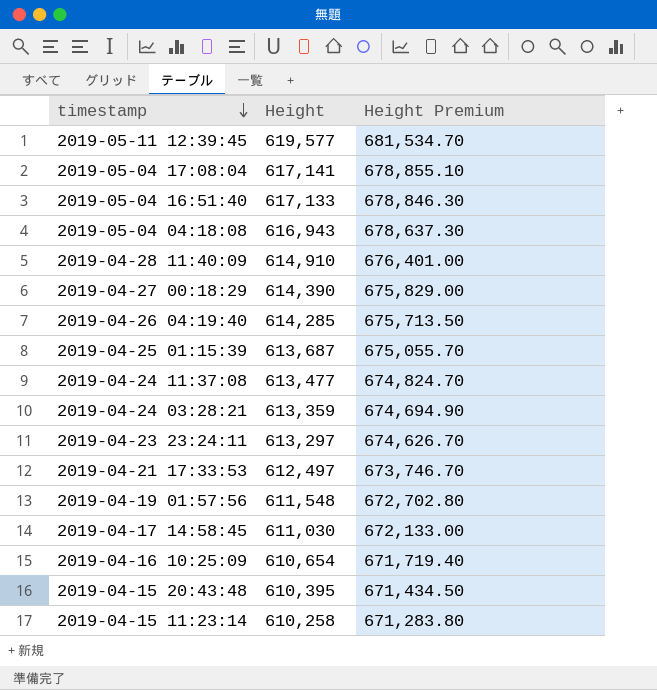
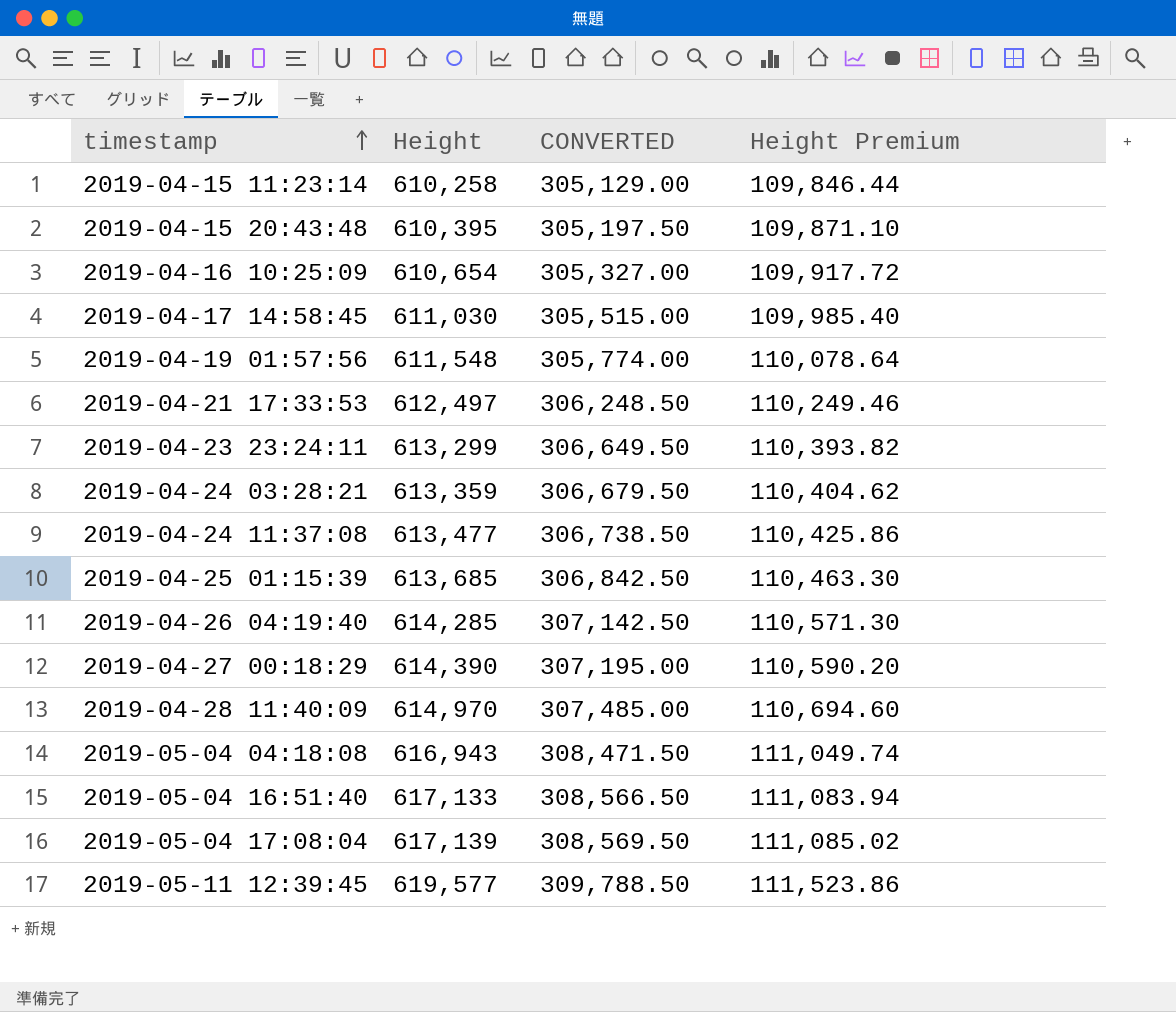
row order: timestamp descending -> timestamp ascending
column CONVERTED | formula: none -> [Height] * 0.5
column Height Premium | formula: [Height] * 1.1 -> [Height] * 0.18
2019-04-23 23:24:11 | Height: 613,297 -> 613,299
2019-04-25 01:15:39 | Height: 613,687 -> 613,685
2019-04-28 11:40:09 | Height: 614,910 -> 614,970
2019-05-04 17:08:04 | Height: 617,141 -> 617,139

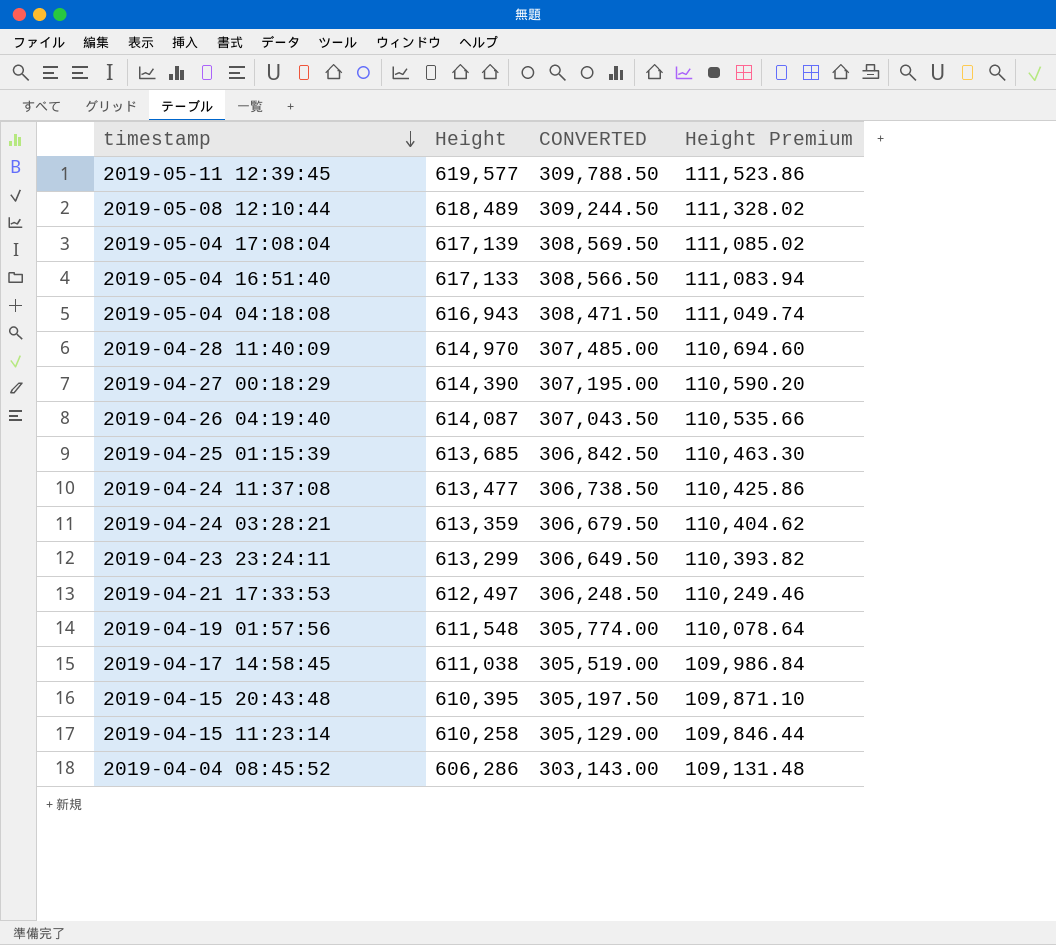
row order: timestamp ascending -> timestamp descending
row 2019-04-16 10:25:09: 610,654 | 305,327.00 | 109,917.72 -> none
row 2019-05-08 12:10:44: none -> 618,489 | 309,244.50 | 111,328.02
2019-04-26 04:19:40 | Height: 614,285 -> 614,087
2019-04-26 04:19:40 | CONVERTED: 307,142.50 -> 307,043.50
2019-04-26 04:19:40 | Height Premium: 110,571.30 -> 110,535.66
2019-04-17 14:58:45 | Height: 611,030 -> 611,038
2019-04-17 14:58:45 | CONVERTED: 305,515.00 -> 305,519.00
2019-04-17 14:58:45 | Height Premium: 109,985.40 -> 109,986.84
row 2019-04-04 08:45:52: none -> 606,286 | 303,143.00 | 109,131.48

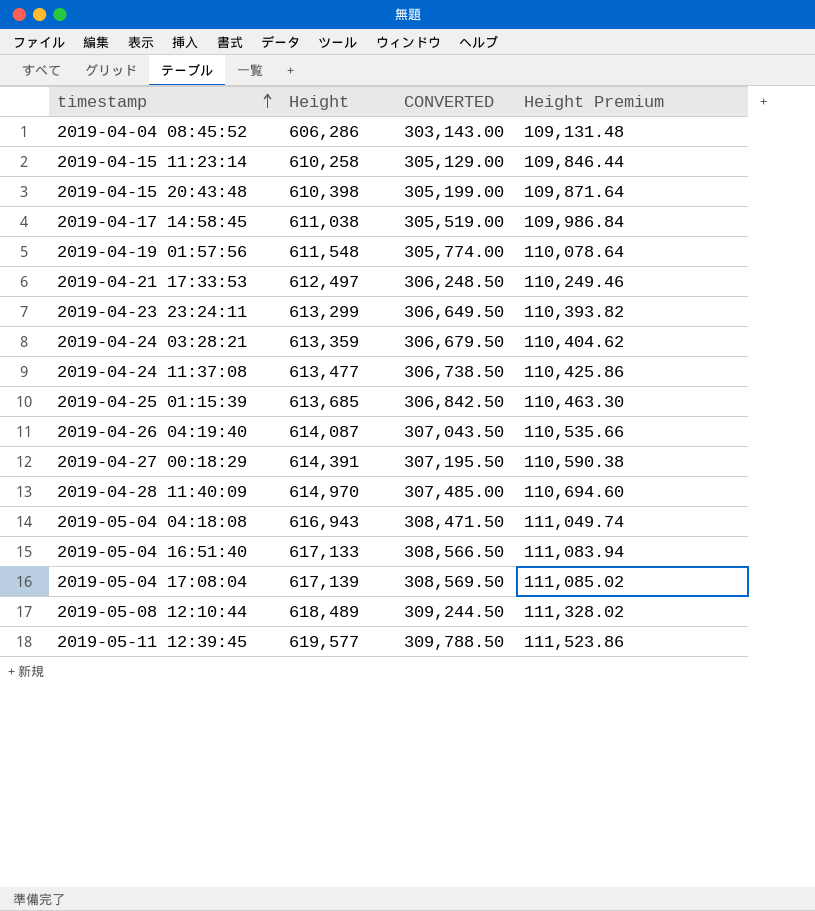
row order: timestamp descending -> timestamp ascending
2019-04-15 20:43:48 | Height: 610,395 -> 610,398
2019-04-15 20:43:48 | CONVERTED: 305,197.50 -> 305,199.00
2019-04-15 20:43:48 | Height Premium: 109,871.10 -> 109,871.64
2019-04-27 00:18:29 | Height: 614,390 -> 614,391
2019-04-27 00:18:29 | CONVERTED: 307,195.00 -> 307,195.50
2019-04-27 00:18:29 | Height Premium: 110,590.20 -> 110,590.38

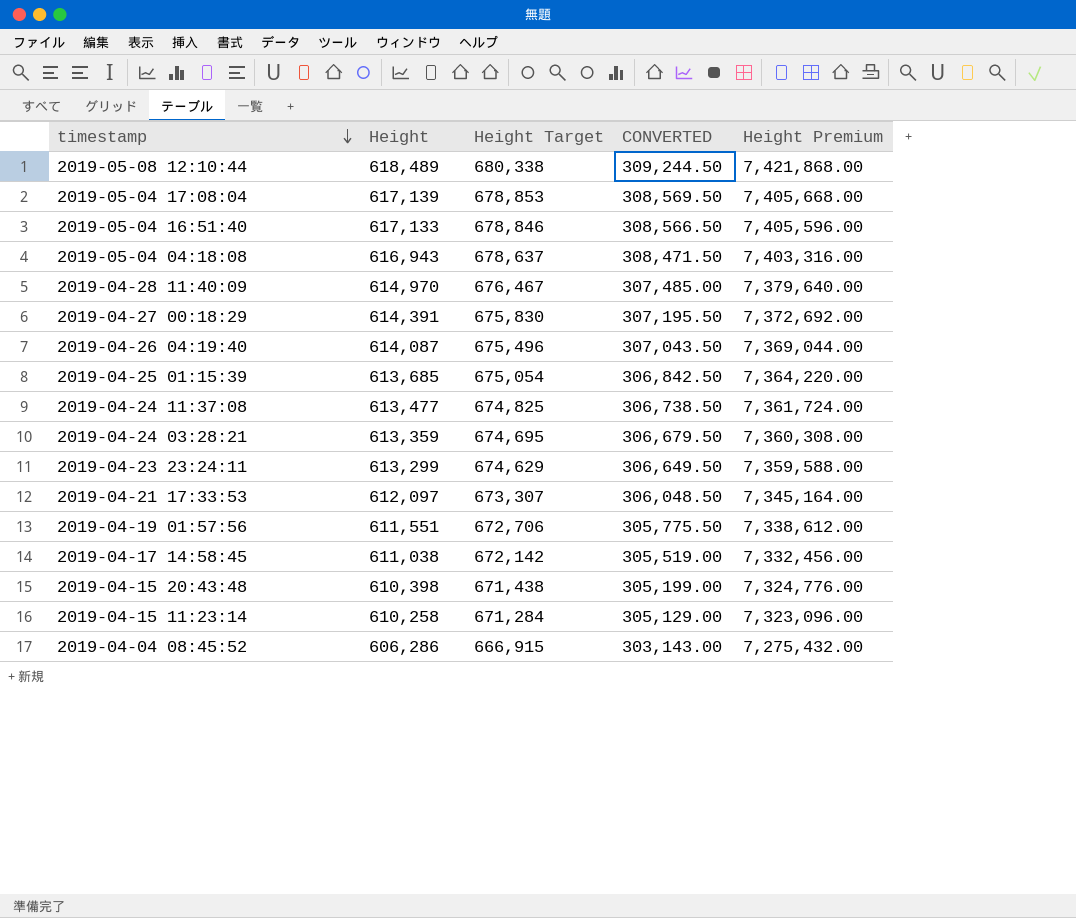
row order: timestamp ascending -> timestamp descending
column Height Target | formula: none -> [Height] * 1.1
column Height Premium | formula: [Height] * 0.18 -> [Height] * 12
row 2019-05-11 12:39:45: 619,577 | 309,788.50 | 111,523.86 -> none
2019-04-21 17:33:53 | Height: 612,497 -> 612,097
2019-04-21 17:33:53 | CONVERTED: 306,248.50 -> 306,048.50
2019-04-19 01:57:56 | Height: 611,548 -> 611,551
2019-04-19 01:57:56 | CONVERTED: 305,774.00 -> 305,775.50

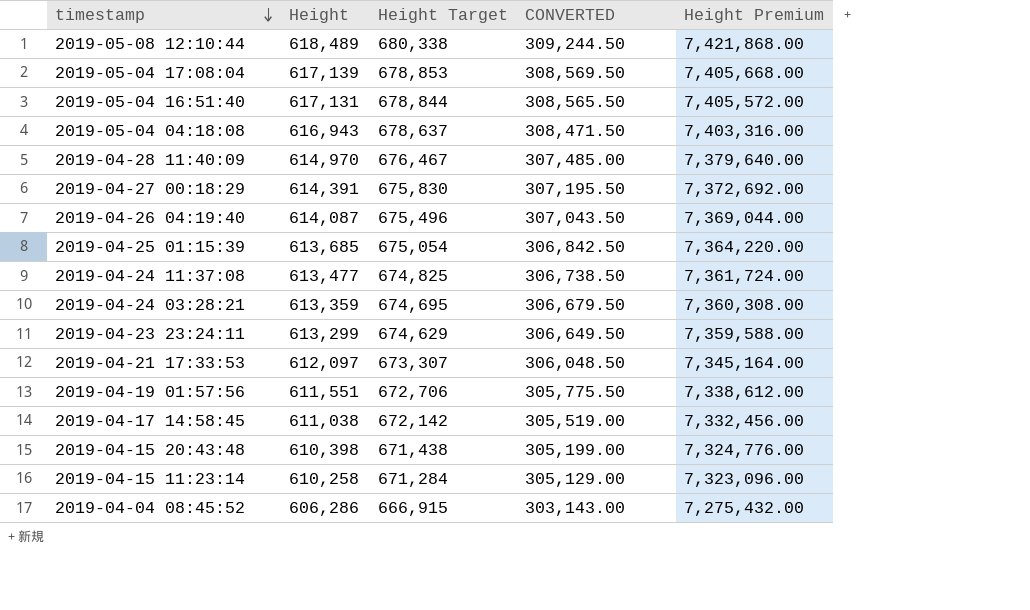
2019-05-04 16:51:40 | Height: 617,133 -> 617,131
2019-05-04 16:51:40 | Height Target: 678,846 -> 678,844
2019-05-04 16:51:40 | CONVERTED: 308,566.50 -> 308,565.50
2019-05-04 16:51:40 | Height Premium: 7,405,596.00 -> 7,405,572.00

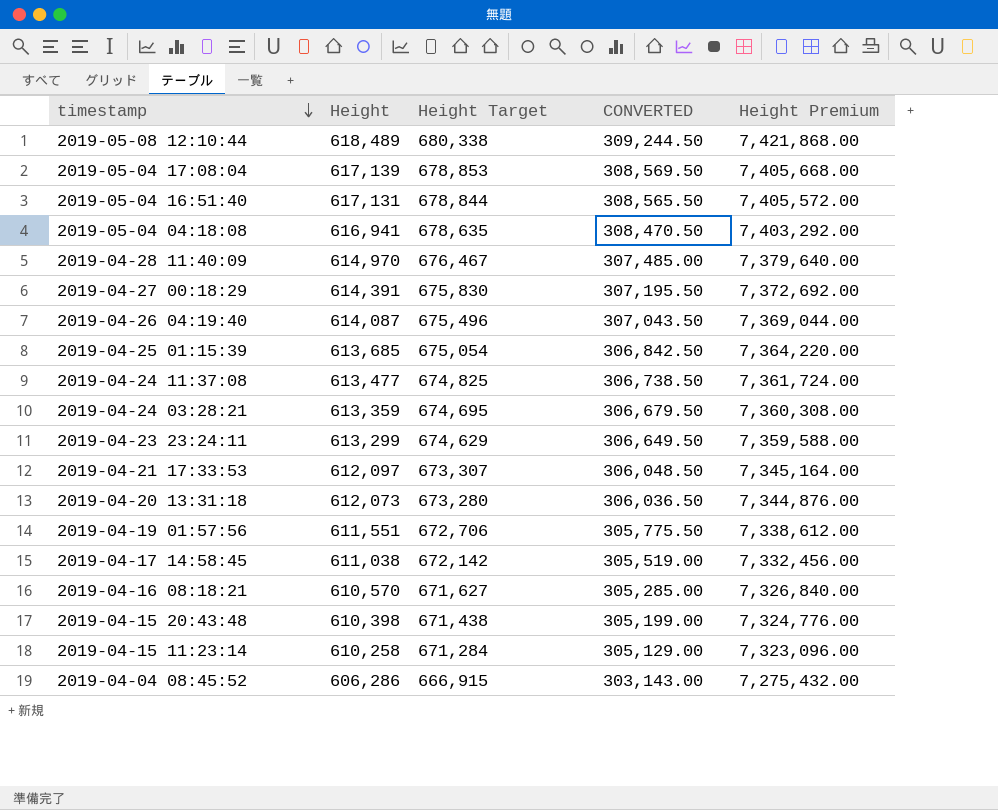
2019-05-04 04:18:08 | Height: 616,943 -> 616,941
2019-05-04 04:18:08 | Height Target: 678,637 -> 678,635
2019-05-04 04:18:08 | CONVERTED: 308,471.50 -> 308,470.50
2019-05-04 04:18:08 | Height Premium: 7,403,316.00 -> 7,403,292.00
row 2019-04-20 13:31:18: none -> 612,073 | 673,280 | 306,036.50 | 7,344,876.00
row 2019-04-16 08:18:21: none -> 610,570 | 671,627 | 305,285.00 | 7,326,840.00

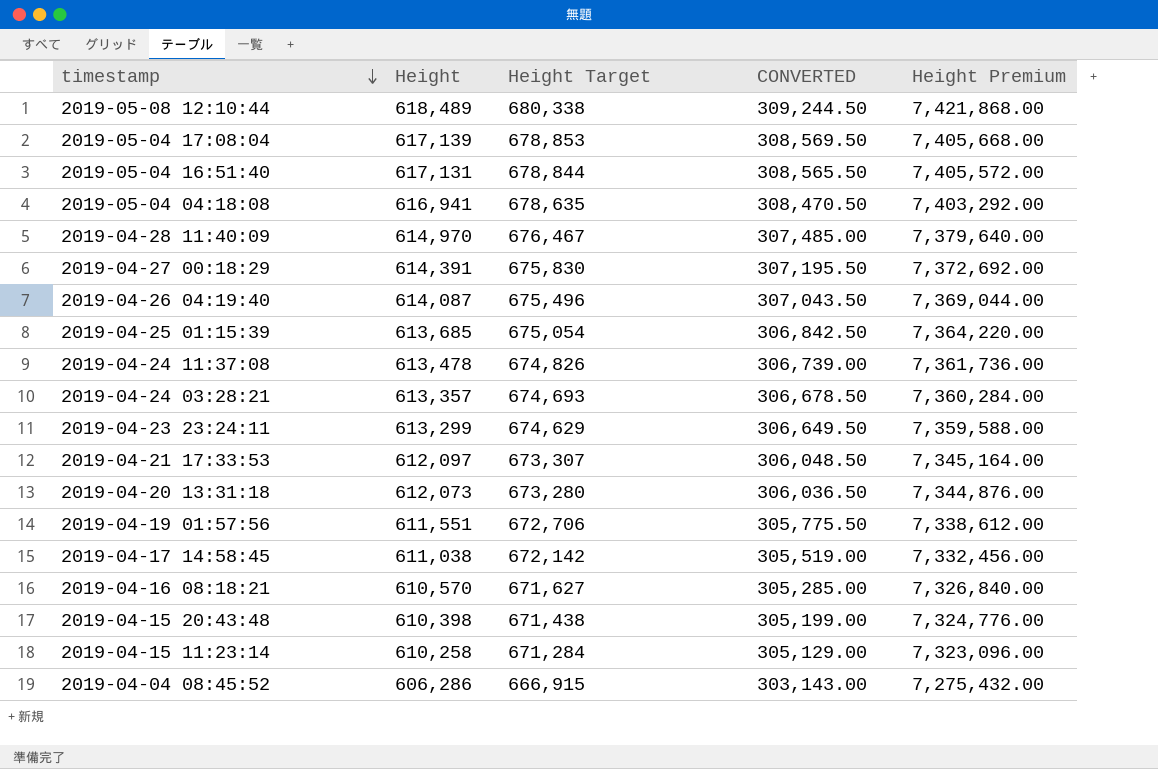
2019-04-24 11:37:08 | Height: 613,477 -> 613,478
2019-04-24 11:37:08 | Height Target: 674,825 -> 674,826
2019-04-24 11:37:08 | CONVERTED: 306,738.50 -> 306,739.00
2019-04-24 11:37:08 | Height Premium: 7,361,724.00 -> 7,361,736.00
2019-04-24 03:28:21 | Height: 613,359 -> 613,357
2019-04-24 03:28:21 | Height Target: 674,695 -> 674,693
2019-04-24 03:28:21 | CONVERTED: 306,679.50 -> 306,678.50
2019-04-24 03:28:21 | Height Premium: 7,360,308.00 -> 7,360,284.00

